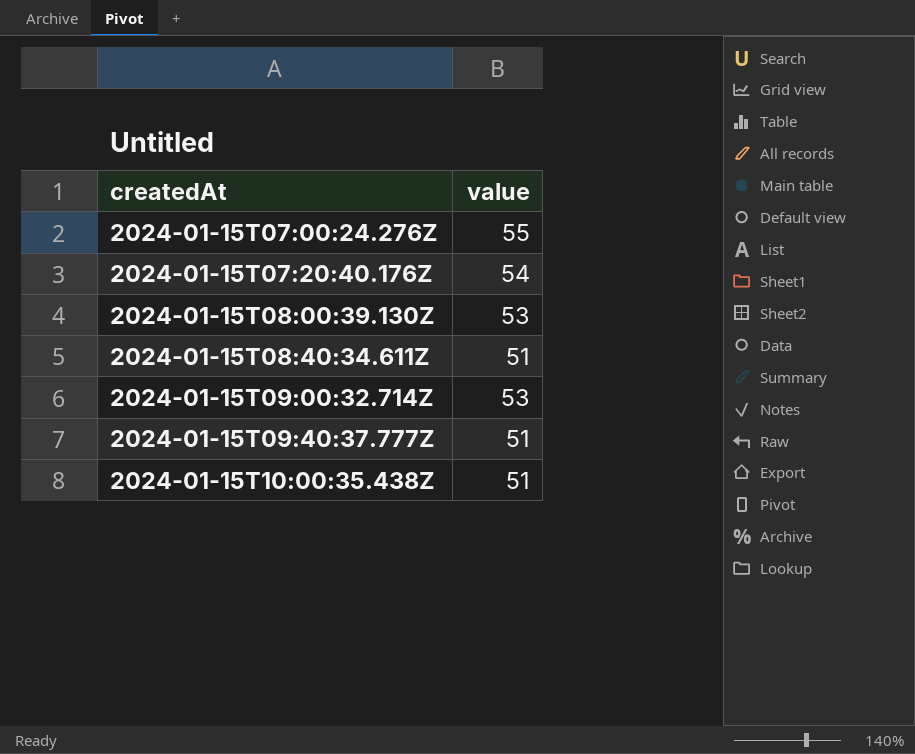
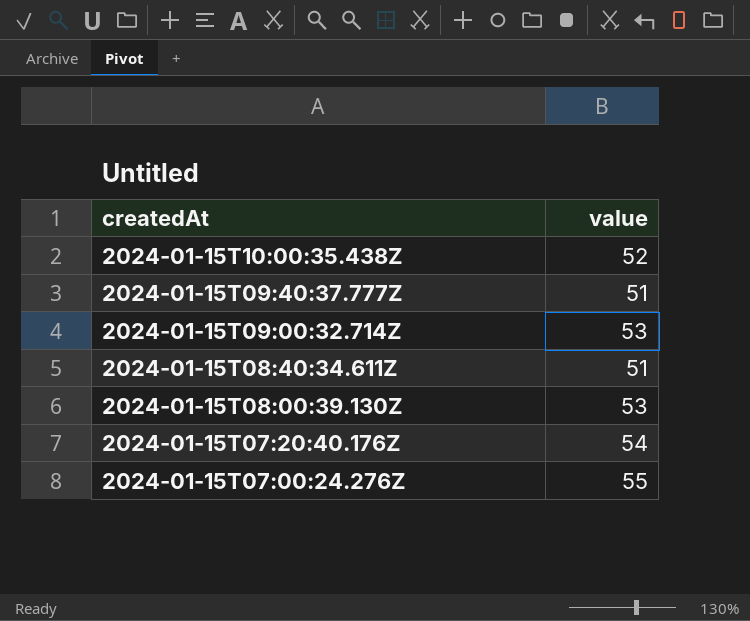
row order: createdAt ascending -> createdAt descending
2024-01-15T10:00:35.438Z | value: 51 -> 52

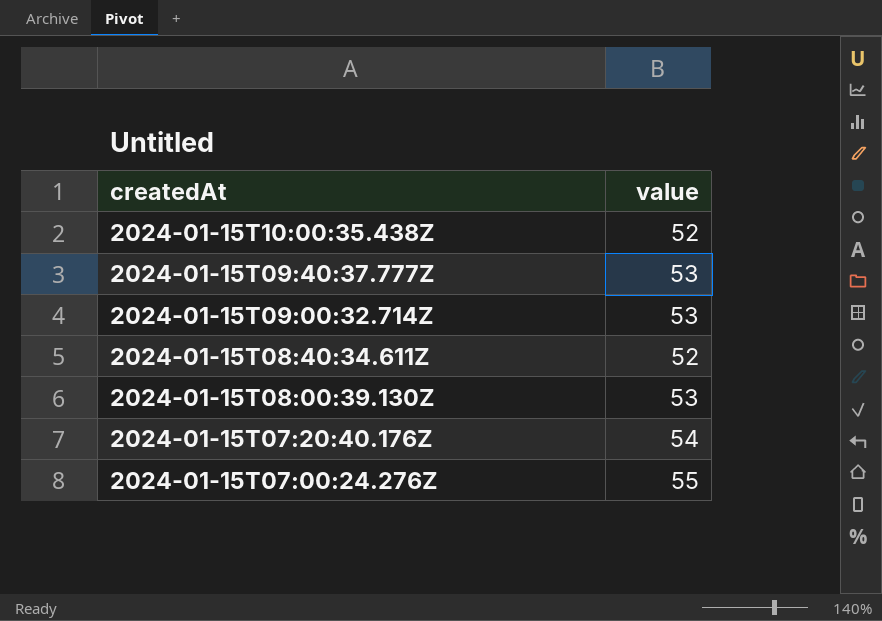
2024-01-15T09:40:37.777Z | value: 51 -> 53
2024-01-15T08:40:34.611Z | value: 51 -> 52

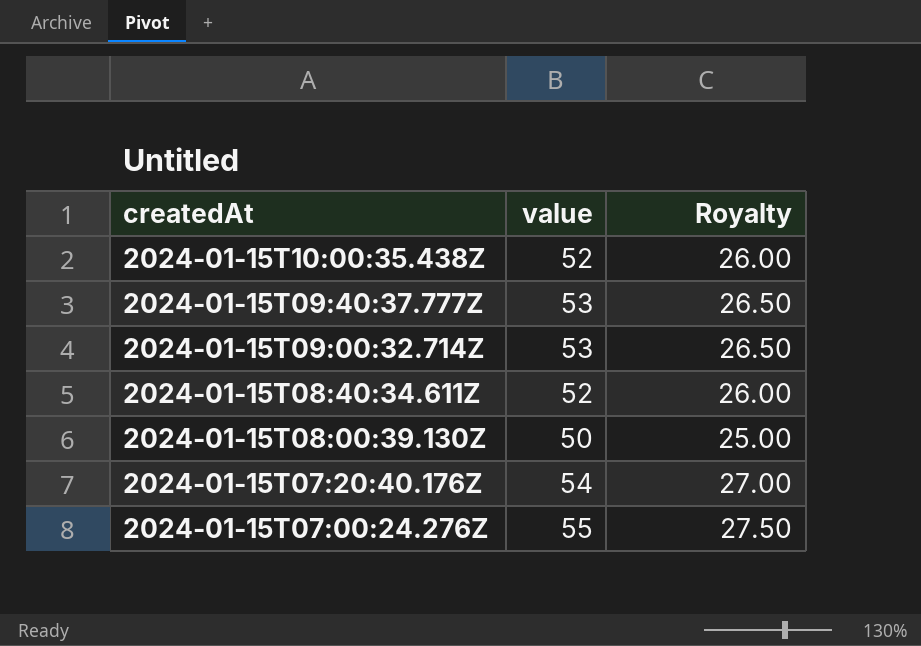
column Royalty | formula: none -> [value] * 0.5
2024-01-15T08:00:39.130Z | value: 53 -> 50

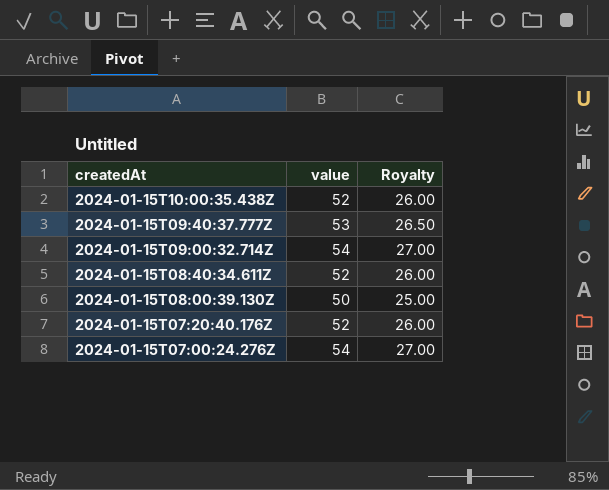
2024-01-15T09:00:32.714Z | value: 53 -> 54
2024-01-15T09:00:32.714Z | Royalty: 26.50 -> 27.00
2024-01-15T07:20:40.176Z | value: 54 -> 52
2024-01-15T07:20:40.176Z | Royalty: 27.00 -> 26.00
2024-01-15T07:00:24.276Z | value: 55 -> 54
2024-01-15T07:00:24.276Z | Royalty: 27.50 -> 27.00

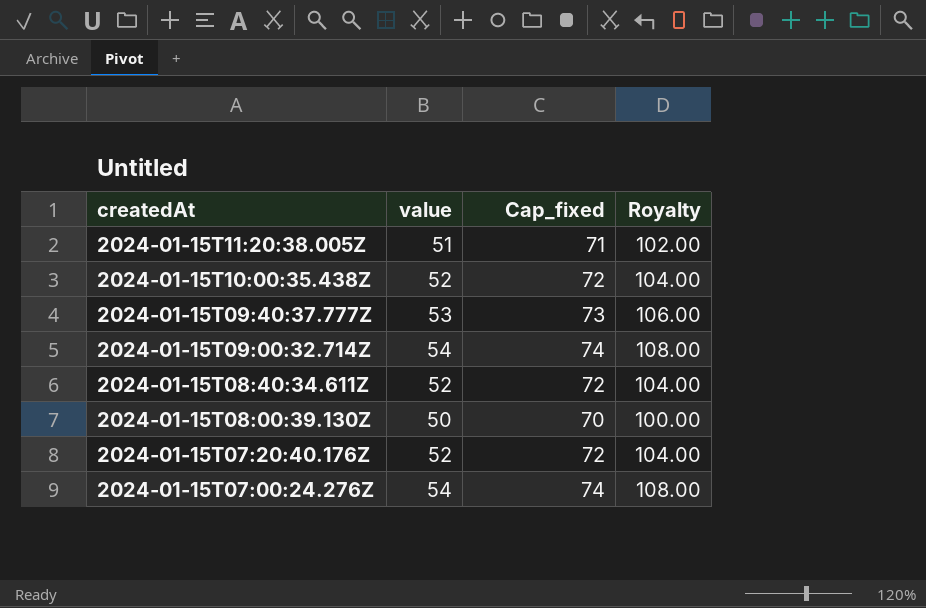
column Cap_fixed | formula: none -> [value] + 20
column Royalty | formula: [value] * 0.5 -> [value] * 2
row 2024-01-15T11:20:38.005Z: none -> 51 | 71 | 102.00

